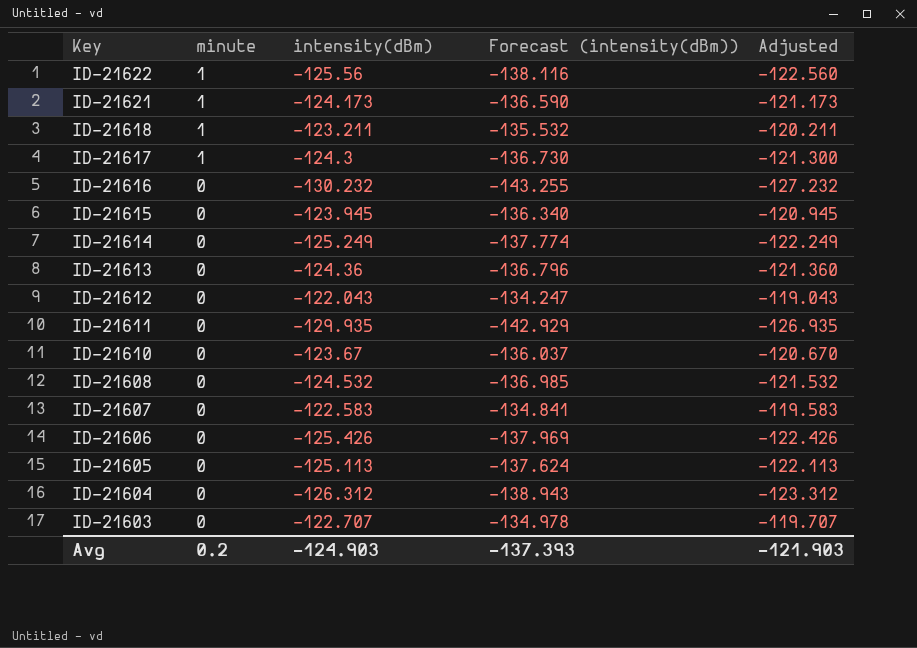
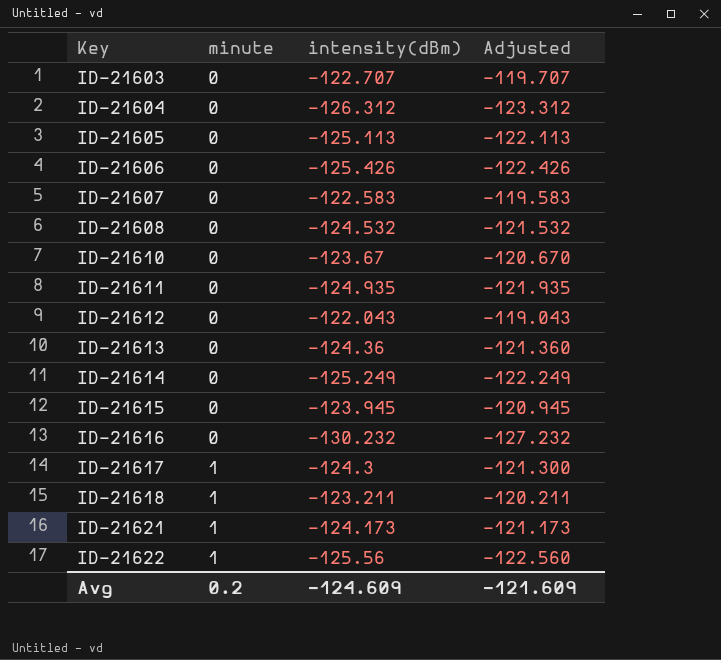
row order: Key descending -> Key ascending
column Forecast (intensity(dBm)) | formula: [intensity(dBm)] * 1.1 -> none
ID-21611 | intensity(dBm): -129.935 -> -124.935
ID-21611 | Adjusted: -126.935 -> -121.935
Avg | intensity(dBm): -124.903 -> -124.609
Avg | Adjusted: -121.903 -> -121.609

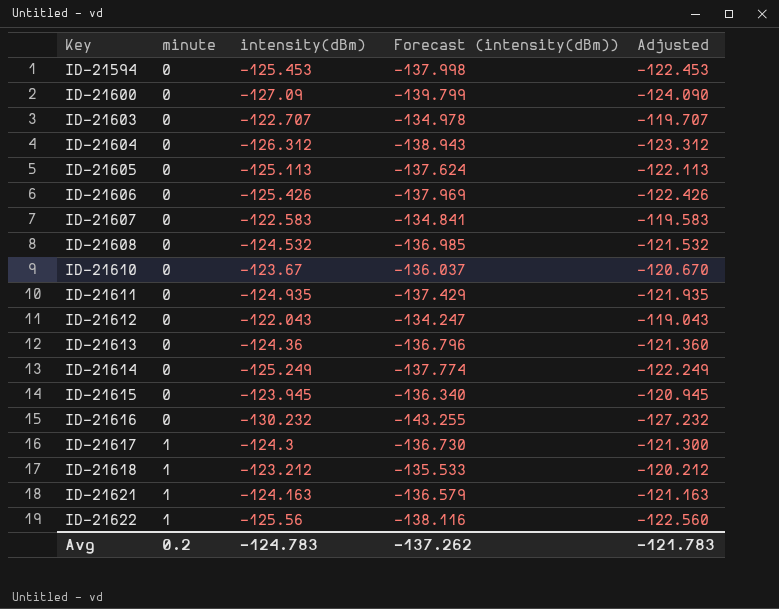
column Forecast (intensity(dBm)) | formula: none -> [intensity(dBm)] * 1.1
row ID-21594: none -> 0 | -125.453 | -137.998 | -122.453
row ID-21600: none -> 0 | -127.09 | -139.799 | -124.090
ID-21618 | intensity(dBm): -123.211 -> -123.212
ID-21618 | Adjusted: -120.211 -> -120.212
ID-21621 | intensity(dBm): -124.173 -> -124.163
ID-21621 | Adjusted: -121.173 -> -121.163
Avg | intensity(dBm): -124.609 -> -124.783
Avg | Adjusted: -121.609 -> -121.783

